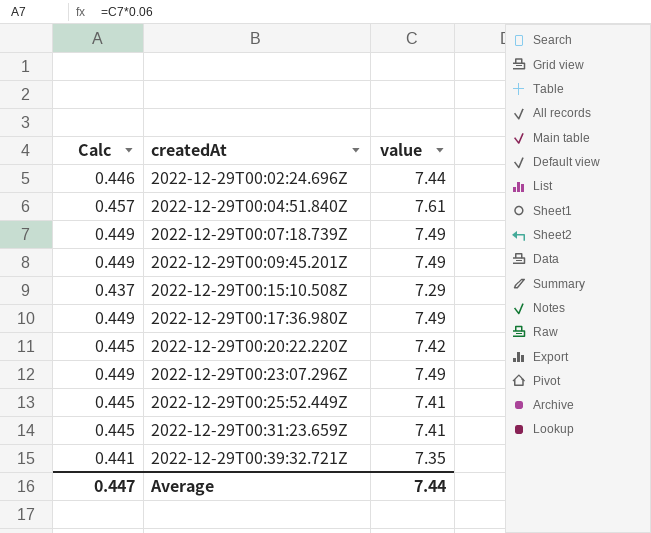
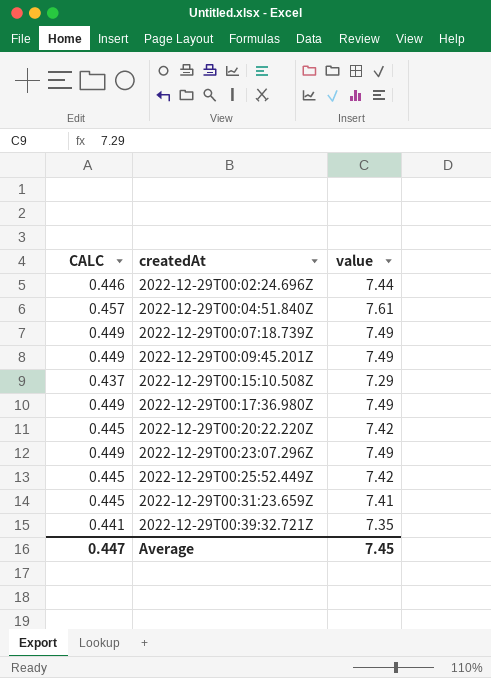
column name: Calc -> CALC
2022-12-29T00:25:52.449Z | value: 7.41 -> 7.42
Average | value: 7.44 -> 7.45

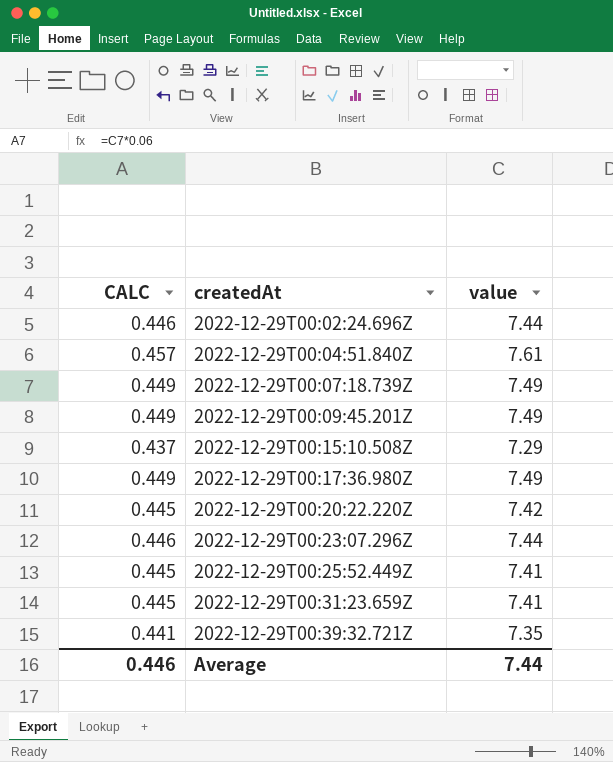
2022-12-29T00:23:07.296Z | CALC: 0.449 -> 0.446
2022-12-29T00:23:07.296Z | value: 7.49 -> 7.44
2022-12-29T00:25:52.449Z | value: 7.42 -> 7.41
Average | CALC: 0.447 -> 0.446
Average | value: 7.45 -> 7.44

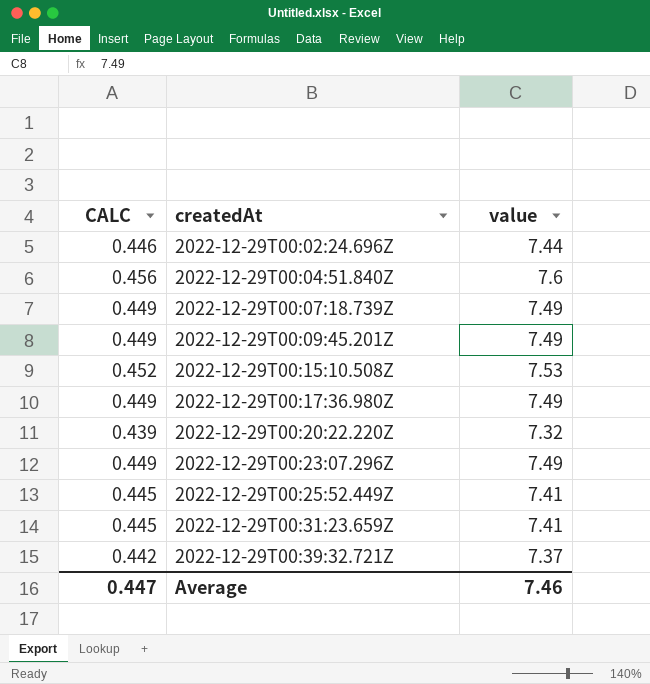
2022-12-29T00:04:51.840Z | CALC: 0.457 -> 0.456
2022-12-29T00:04:51.840Z | value: 7.61 -> 7.6
2022-12-29T00:15:10.508Z | CALC: 0.437 -> 0.452
2022-12-29T00:15:10.508Z | value: 7.29 -> 7.53
2022-12-29T00:20:22.220Z | CALC: 0.445 -> 0.439
2022-12-29T00:20:22.220Z | value: 7.42 -> 7.32
2022-12-29T00:23:07.296Z | CALC: 0.446 -> 0.449
2022-12-29T00:23:07.296Z | value: 7.44 -> 7.49
2022-12-29T00:39:32.721Z | CALC: 0.441 -> 0.442
2022-12-29T00:39:32.721Z | value: 7.35 -> 7.37
Average | CALC: 0.446 -> 0.447
Average | value: 7.44 -> 7.46

